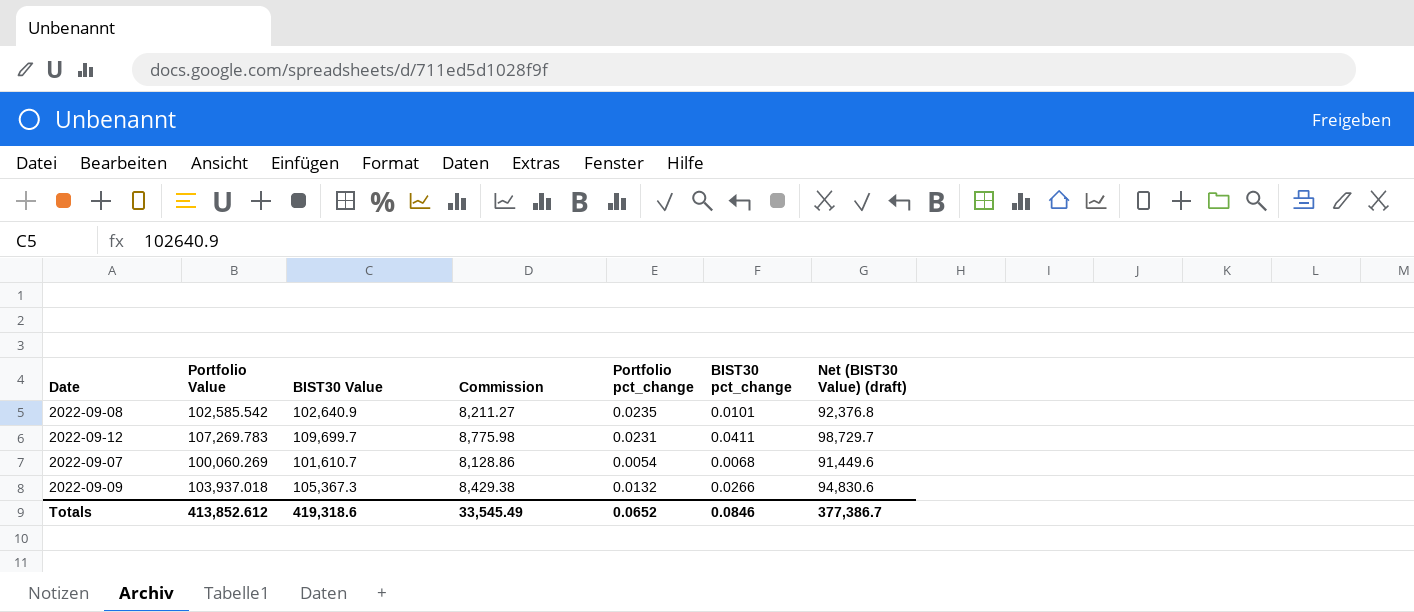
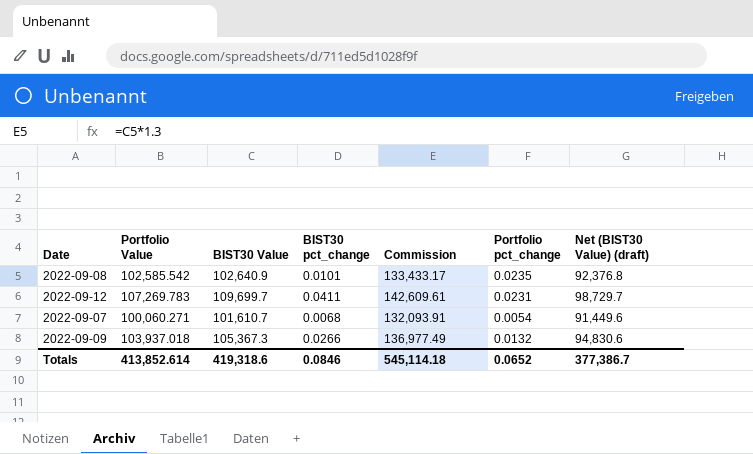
column BIST30 pct_change | position: 6 -> 4
column Commission | formula: [BIST30 Value] * 0.08 -> [BIST30 Value] * 1.3
2022-09-07 | Portfolio Value: 100,060.269 -> 100,060.271
Totals | Portfolio Value: 413,852.612 -> 413,852.614
Totals | Commission: 33,545.49 -> 545,114.18

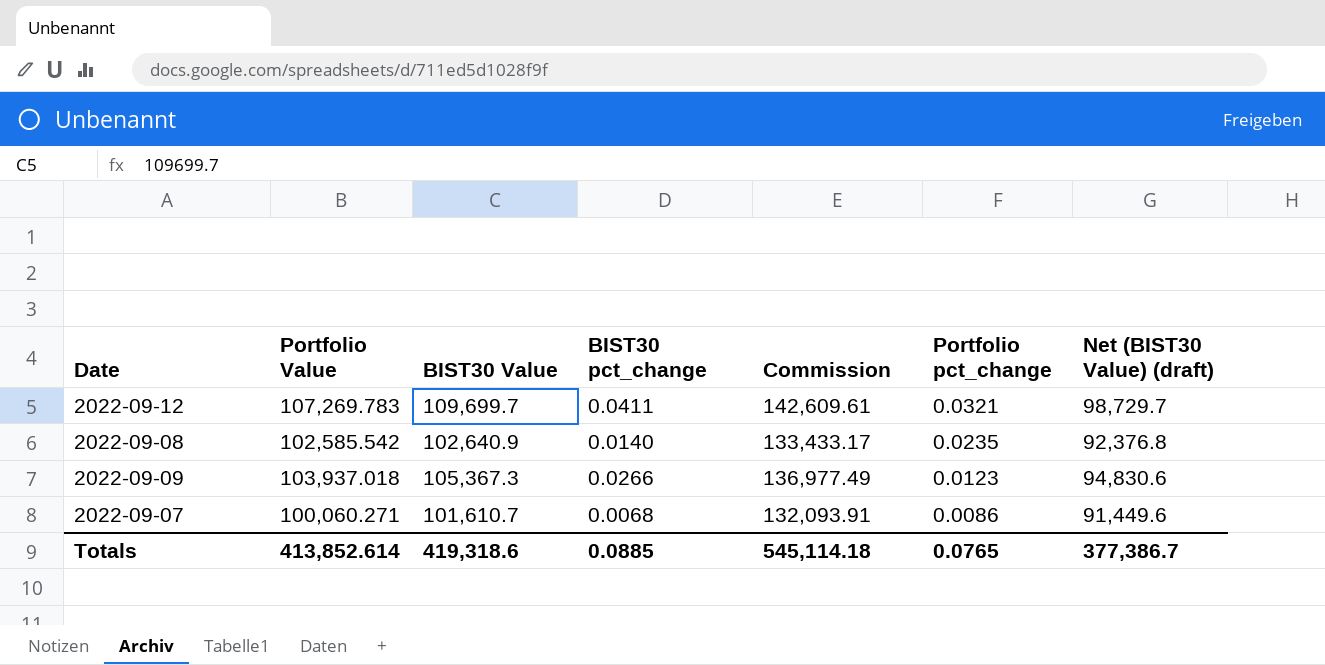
row order: none -> Portfolio pct_change descending
2022-09-12 | Portfolio pct_change: 0.0231 -> 0.0321
2022-09-08 | BIST30 pct_change: 0.0101 -> 0.0140
2022-09-09 | Portfolio pct_change: 0.0132 -> 0.0123
2022-09-07 | Portfolio pct_change: 0.0054 -> 0.0086
Totals | BIST30 pct_change: 0.0846 -> 0.0885
Totals | Portfolio pct_change: 0.0652 -> 0.0765

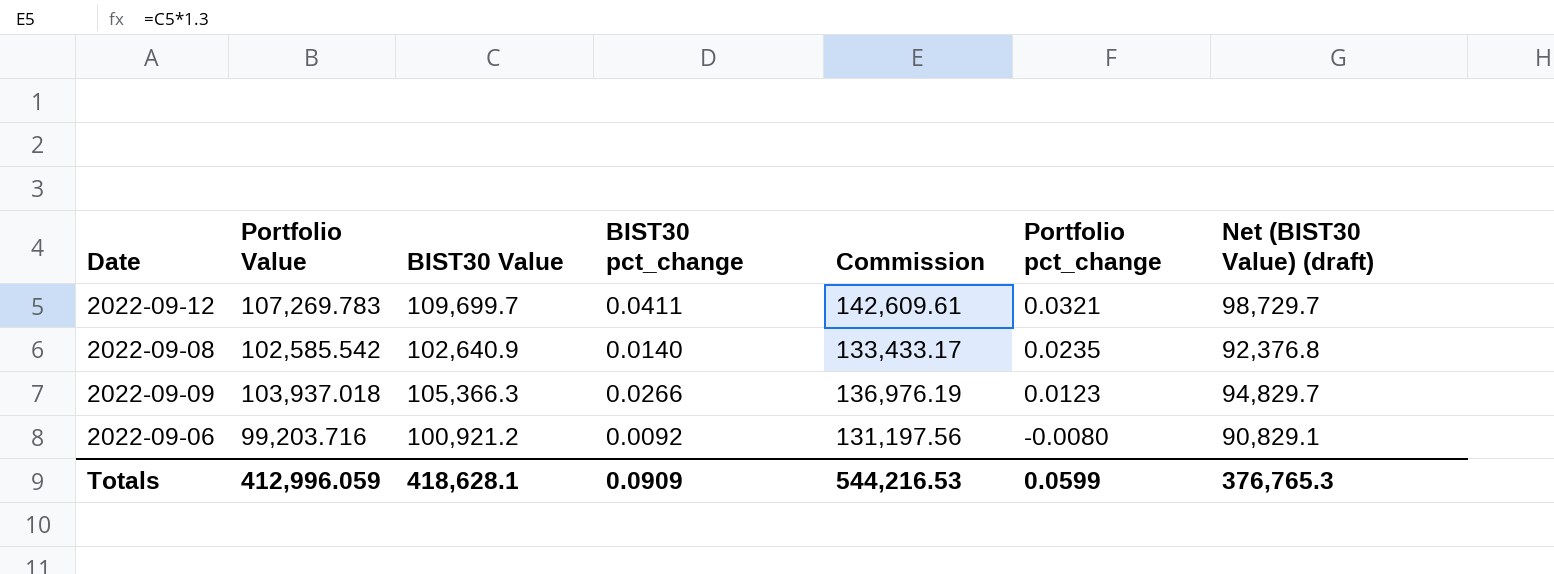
row 2022-09-07: 100,060.271 | 101,610.7 | 0.0068 | 132,093.91 | 0.0086 | 91,449.6 -> none
2022-09-09 | BIST30 Value: 105,367.3 -> 105,366.3
2022-09-09 | Commission: 136,977.49 -> 136,976.19
2022-09-09 | Net (BIST30 Value) (draft): 94,830.6 -> 94,829.7
row 2022-09-06: none -> 99,203.716 | 100,921.2 | 0.0092 | 131,197.56 | -0.0080 | 90,829.1
Totals | Portfolio Value: 413,852.614 -> 412,996.059
Totals | BIST30 Value: 419,318.6 -> 418,628.1
Totals | BIST30 pct_change: 0.0885 -> 0.0909
Totals | Commission: 545,114.18 -> 544,216.53
Totals | Portfolio pct_change: 0.0765 -> 0.0599
Totals | Net (BIST30 Value) (draft): 377,386.7 -> 376,765.3

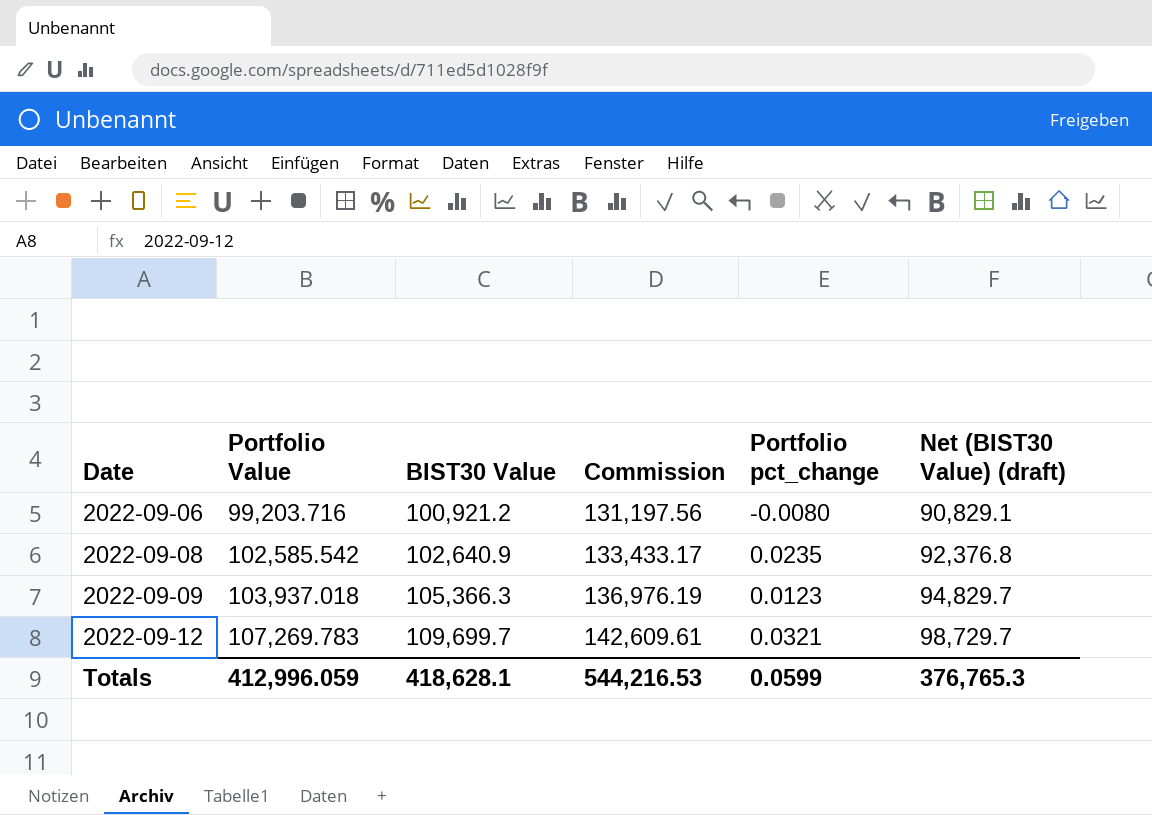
row order: Portfolio pct_change descending -> Date ascending
column BIST30 pct_change | position: 4 -> none

